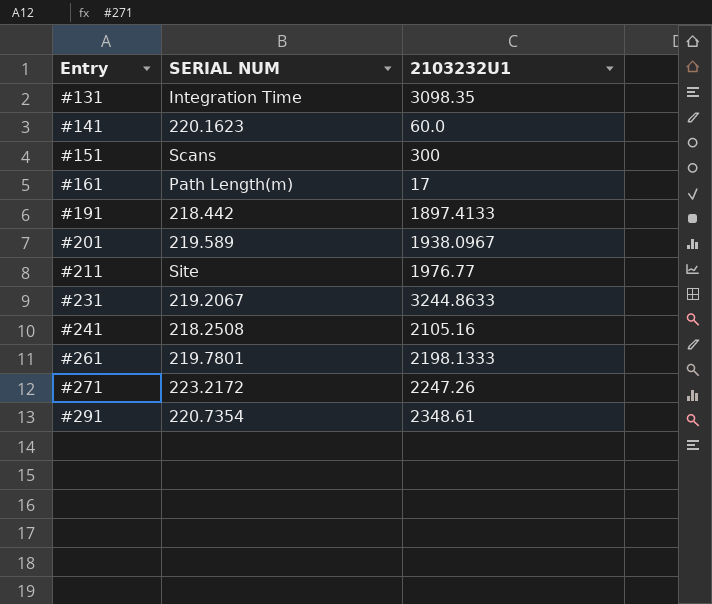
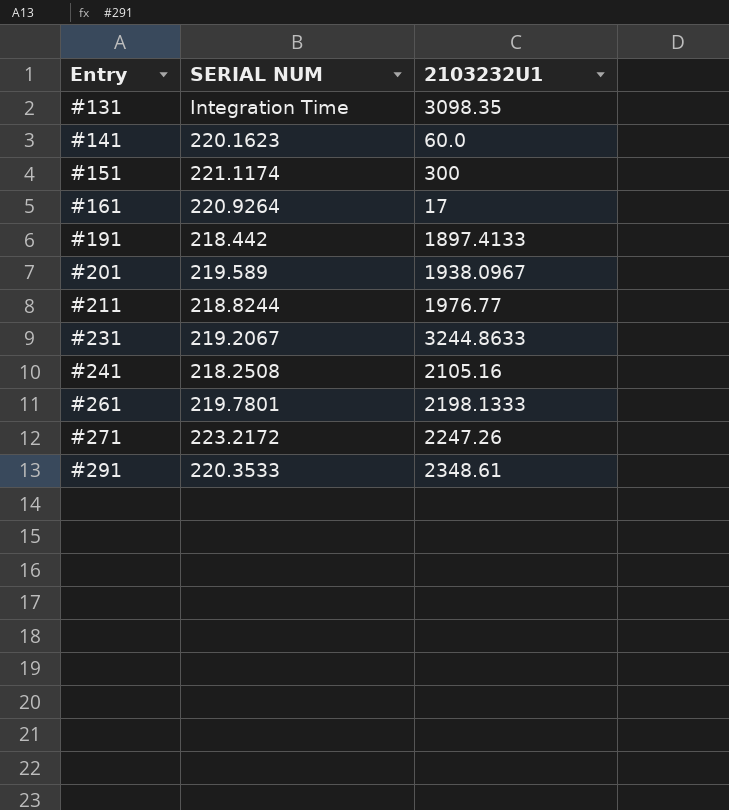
#151 | SERIAL NUM: Scans -> 221.1174
#161 | SERIAL NUM: Path Length(m) -> 220.9264
#211 | SERIAL NUM: Site -> 218.8244
#291 | SERIAL NUM: 220.7354 -> 220.3533

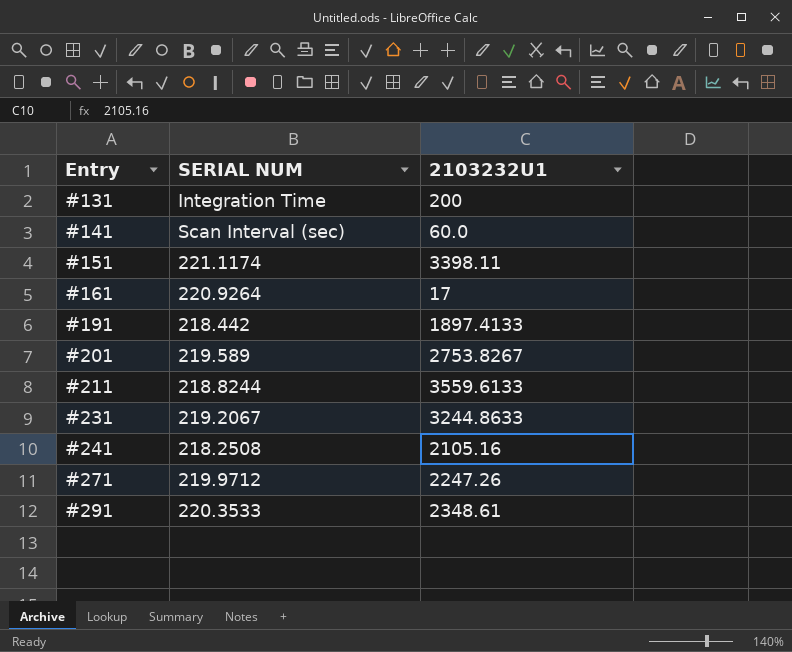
row #261: 219.7801 | 2198.1333 -> none
#131 | 2103232U1: 3098.35 -> 200
#141 | SERIAL NUM: 220.1623 -> Scan Interval (sec)
#151 | 2103232U1: 300 -> 3398.11
#201 | 2103232U1: 1938.0967 -> 2753.8267
#211 | 2103232U1: 1976.77 -> 3559.6133
#271 | SERIAL NUM: 223.2172 -> 219.9712

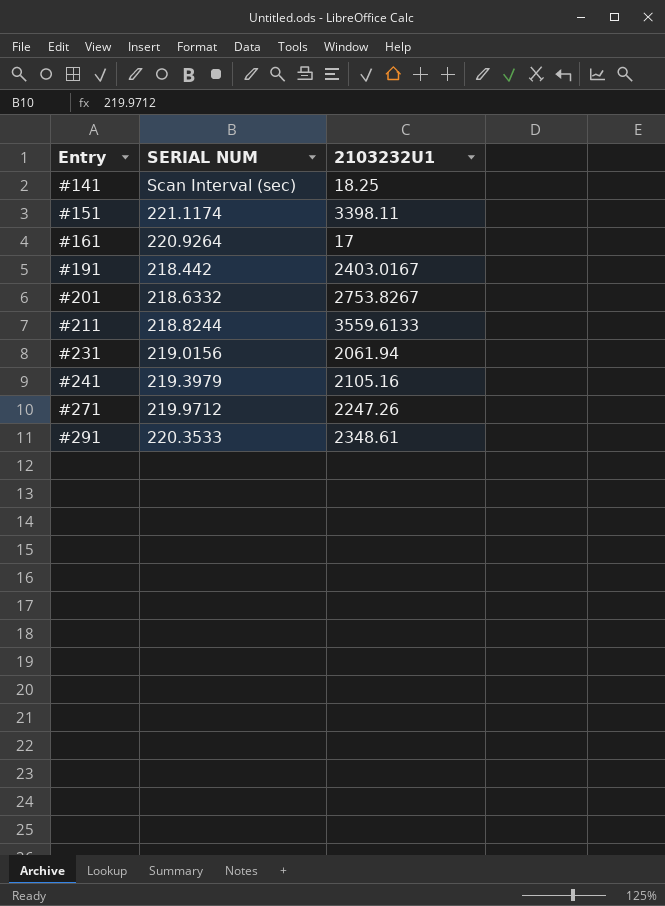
row #131: Integration Time | 200 -> none
#141 | 2103232U1: 60.0 -> 18.25
#191 | 2103232U1: 1897.4133 -> 2403.0167
#201 | SERIAL NUM: 219.589 -> 218.6332
#231 | SERIAL NUM: 219.2067 -> 219.0156
#231 | 2103232U1: 3244.8633 -> 2061.94
#241 | SERIAL NUM: 218.2508 -> 219.3979

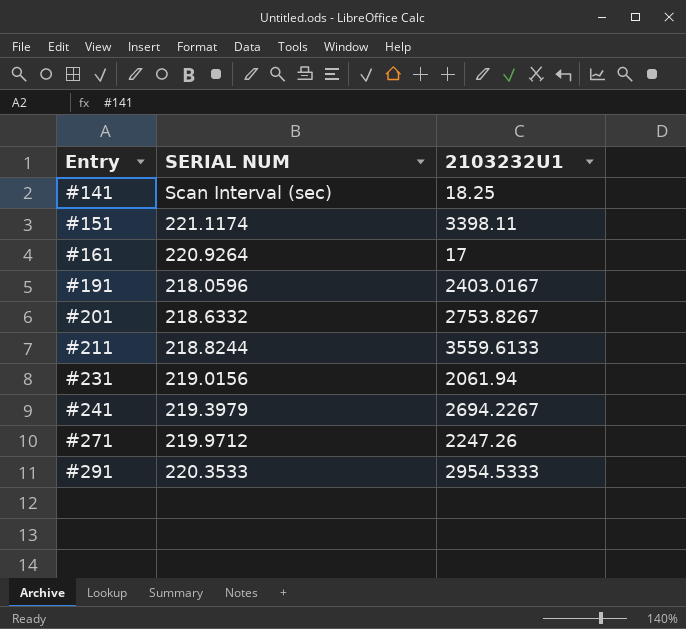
#191 | SERIAL NUM: 218.442 -> 218.0596
#241 | 2103232U1: 2105.16 -> 2694.2267
#291 | 2103232U1: 2348.61 -> 2954.5333

